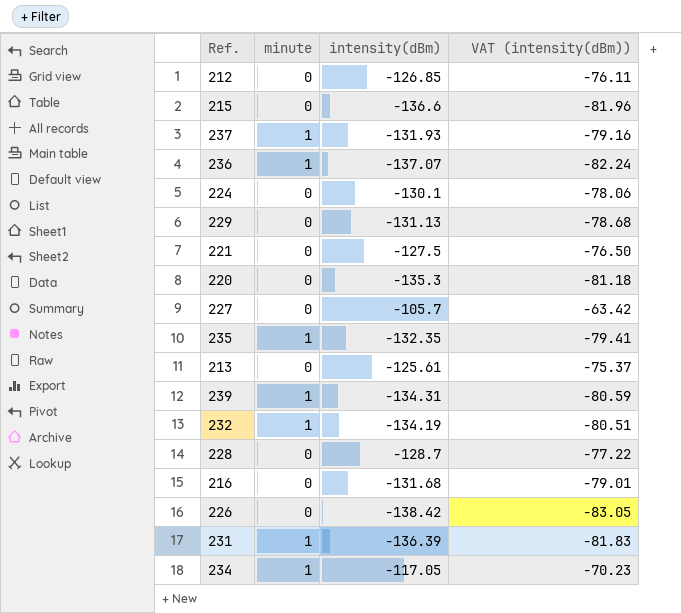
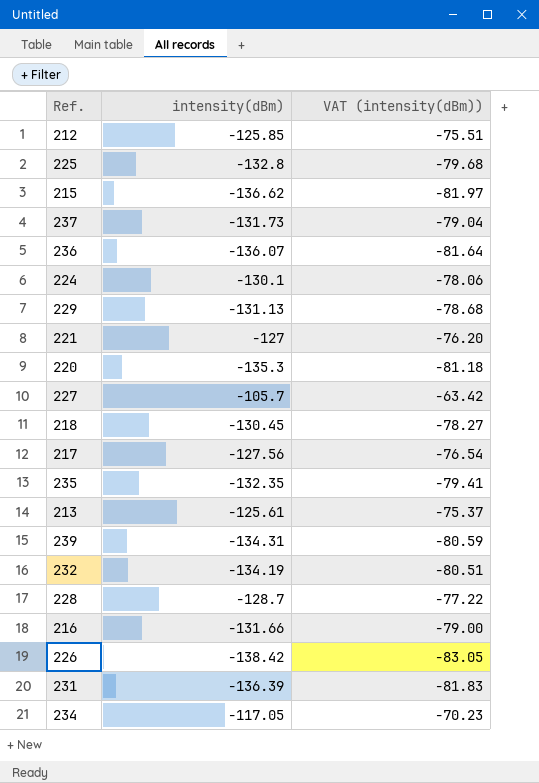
column minute | position: 2 -> none
212 | intensity(dBm): -126.85 -> -125.85
212 | VAT (intensity(dBm)): -76.11 -> -75.51
row 225: none -> -132.8 | -79.68
215 | intensity(dBm): -136.6 -> -136.62
215 | VAT (intensity(dBm)): -81.96 -> -81.97
237 | intensity(dBm): -131.93 -> -131.73
237 | VAT (intensity(dBm)): -79.16 -> -79.04
236 | intensity(dBm): -137.07 -> -136.07
236 | VAT (intensity(dBm)): -82.24 -> -81.64
221 | intensity(dBm): -127.5 -> -127
221 | VAT (intensity(dBm)): -76.50 -> -76.20
row 218: none -> -130.45 | -78.27
row 217: none -> -127.56 | -76.54
216 | intensity(dBm): -131.68 -> -131.66
216 | VAT (intensity(dBm)): -79.01 -> -79.00

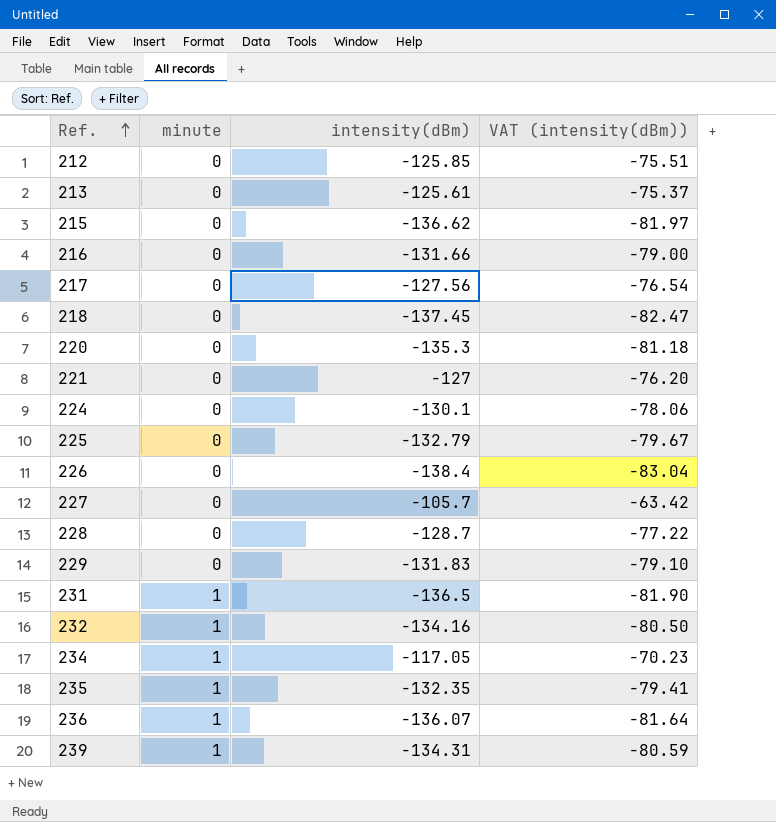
row order: none -> Ref. ascending
column minute | position: none -> 2
row 237: -131.73 | -79.04 -> none
218 | intensity(dBm): -130.45 -> -137.45
218 | VAT (intensity(dBm)): -78.27 -> -82.47
225 | intensity(dBm): -132.8 -> -132.79
225 | VAT (intensity(dBm)): -79.68 -> -79.67
226 | intensity(dBm): -138.42 -> -138.4
226 | VAT (intensity(dBm)): -83.05 -> -83.04
229 | intensity(dBm): -131.13 -> -131.83
229 | VAT (intensity(dBm)): -78.68 -> -79.10
231 | intensity(dBm): -136.39 -> -136.5
231 | VAT (intensity(dBm)): -81.83 -> -81.90
232 | intensity(dBm): -134.19 -> -134.16
232 | VAT (intensity(dBm)): -80.51 -> -80.50

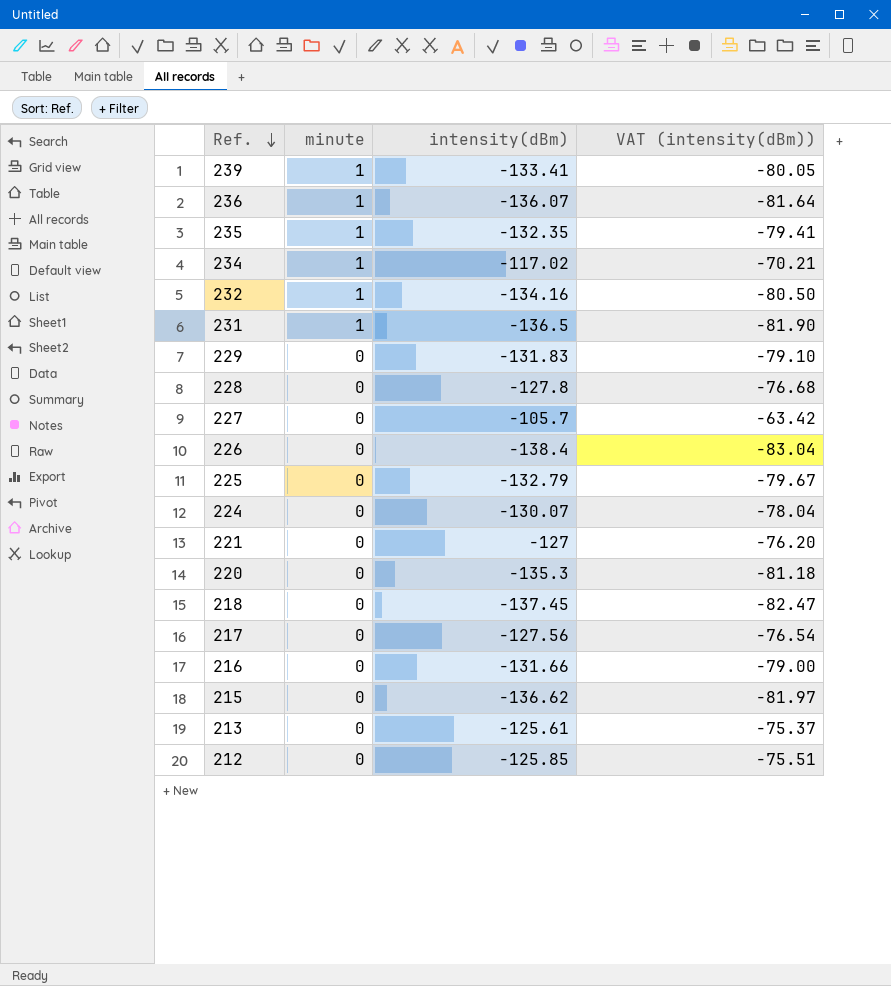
row order: Ref. ascending -> Ref. descending
239 | intensity(dBm): -134.31 -> -133.41
239 | VAT (intensity(dBm)): -80.59 -> -80.05
234 | intensity(dBm): -117.05 -> -117.02
234 | VAT (intensity(dBm)): -70.23 -> -70.21
228 | intensity(dBm): -128.7 -> -127.8
228 | VAT (intensity(dBm)): -77.22 -> -76.68
224 | intensity(dBm): -130.1 -> -130.07
224 | VAT (intensity(dBm)): -78.06 -> -78.04

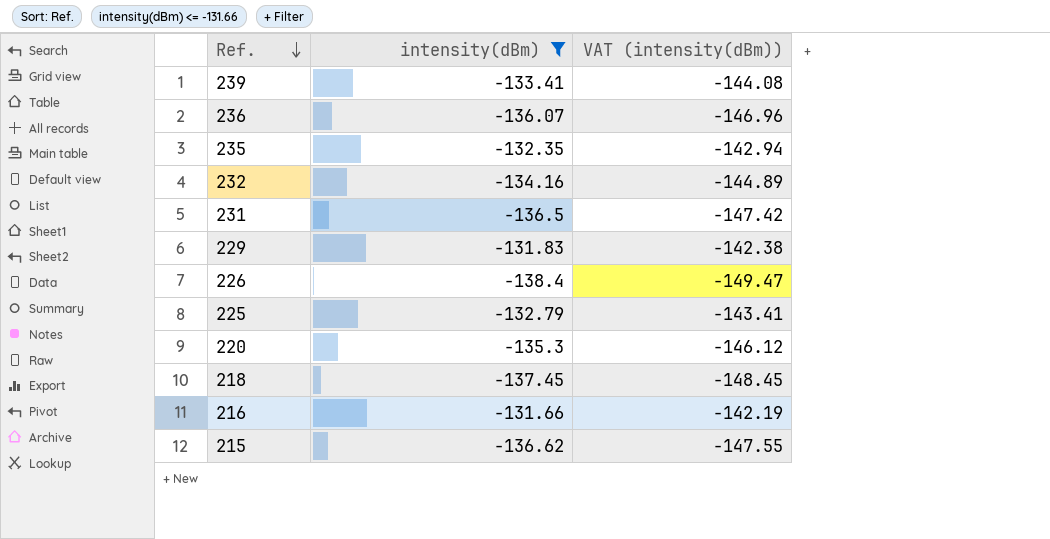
filter: none -> intensity(dBm) <= -131.66
column minute | position: 2 -> none
column VAT (intensity(dBm)) | formula: [intensity(dBm)] * 0.6 -> [intensity(dBm)] * 1.08

